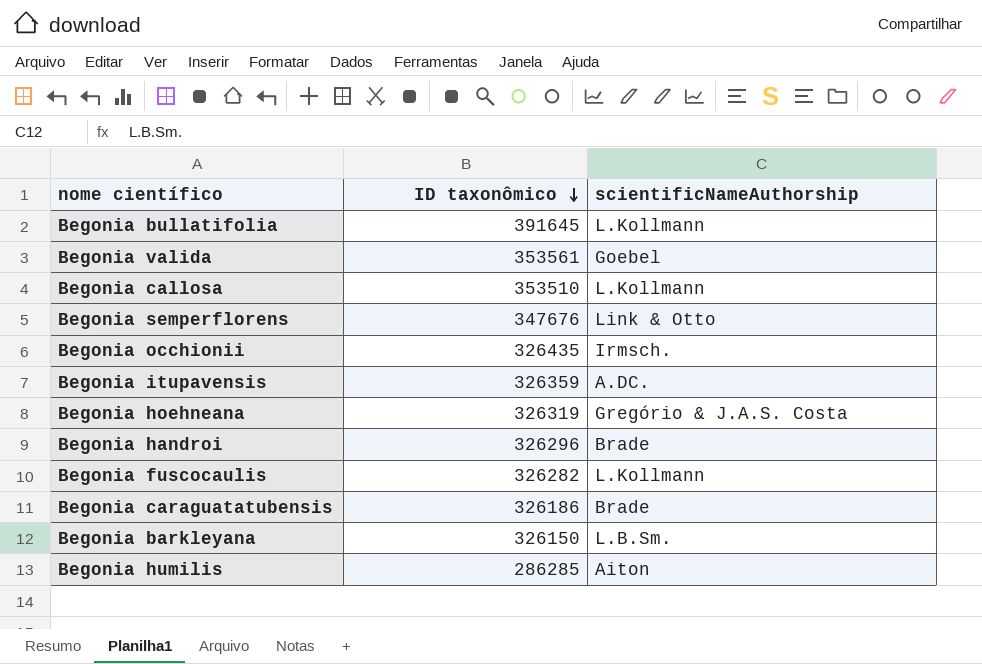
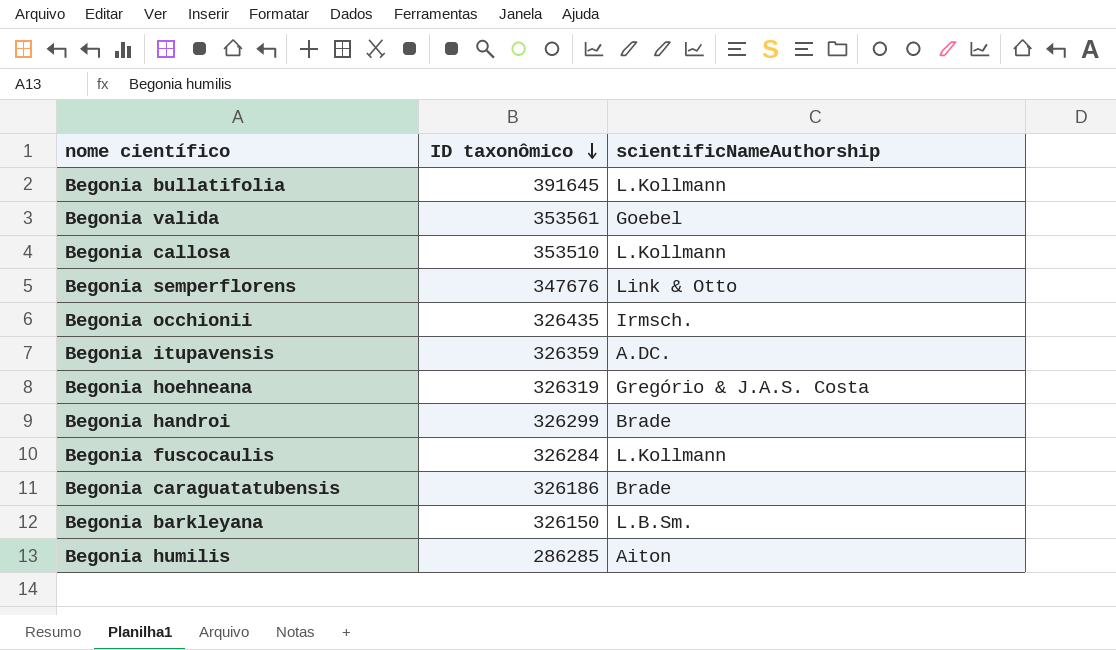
Begonia handroi | ID taxonômico: 326296 -> 326299
Begonia fuscocaulis | ID taxonômico: 326282 -> 326284

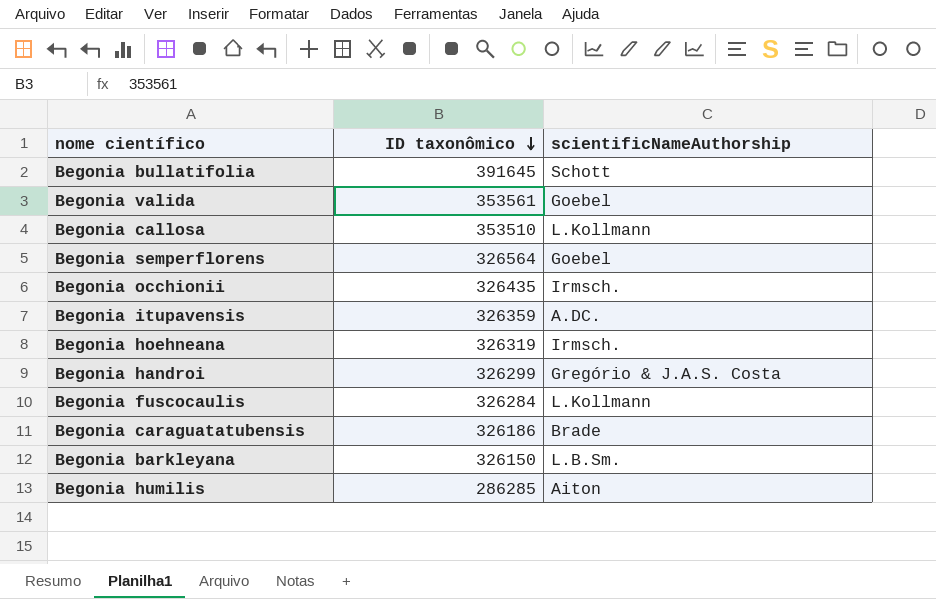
Begonia bullatifolia | scientificNameAuthorship: L.Kollmann -> Schott
Begonia semperflorens | ID taxonômico: 347676 -> 326564
Begonia semperflorens | scientificNameAuthorship: Link & Otto -> Goebel
Begonia hoehneana | scientificNameAuthorship: Gregório & J.A.S. Costa -> Irmsch.
Begonia handroi | scientificNameAuthorship: Brade -> Gregório & J.A.S. Costa

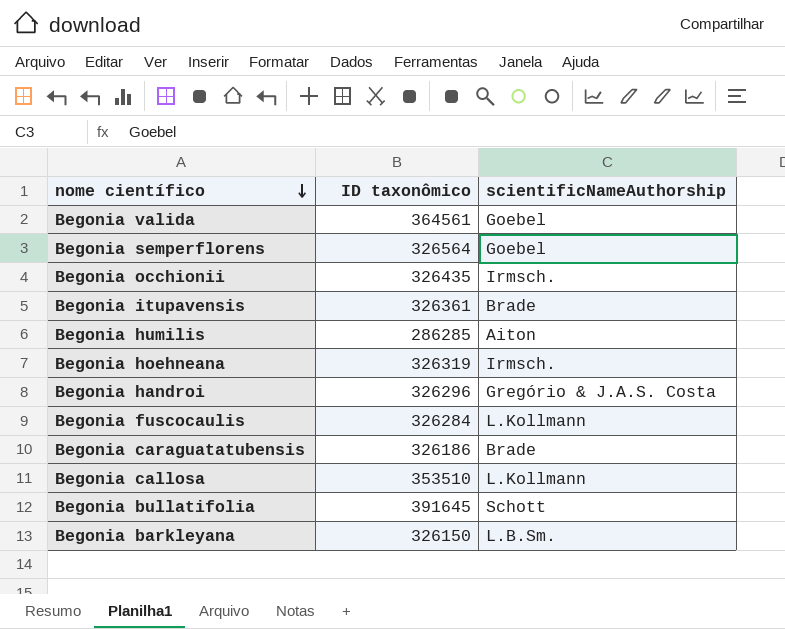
row order: ID taxonômico descending -> nome científico descending
Begonia valida | ID taxonômico: 353561 -> 364561
Begonia itupavensis | ID taxonômico: 326359 -> 326361
Begonia itupavensis | scientificNameAuthorship: A.DC. -> Brade
Begonia handroi | ID taxonômico: 326299 -> 326296

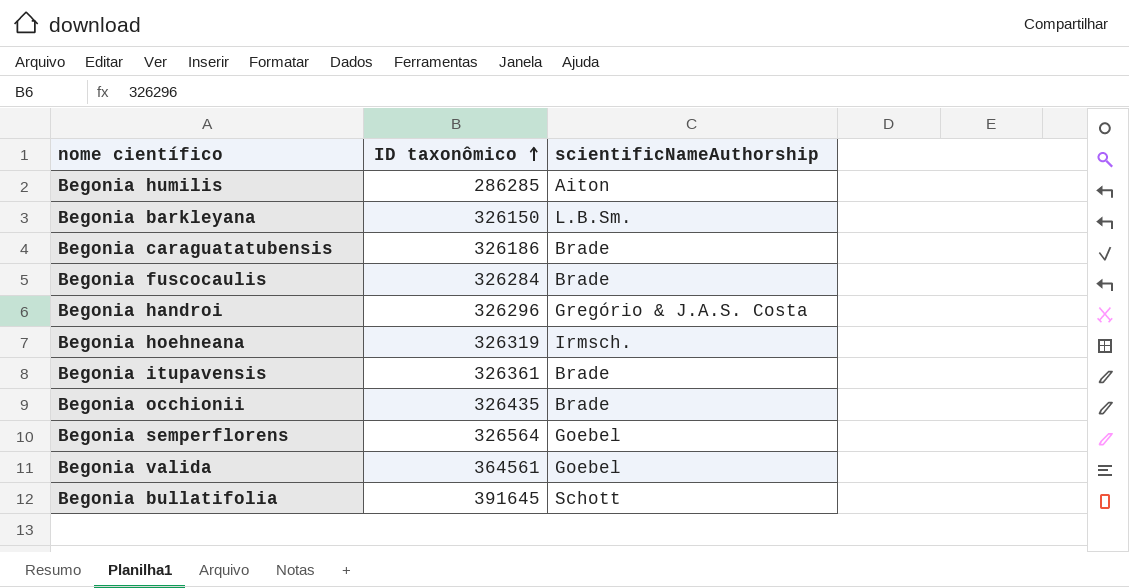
row order: nome científico descending -> ID taxonômico ascending
row Begonia callosa: 353510 | L.Kollmann -> none
Begonia fuscocaulis | scientificNameAuthorship: L.Kollmann -> Brade
Begonia occhionii | scientificNameAuthorship: Irmsch. -> Brade

